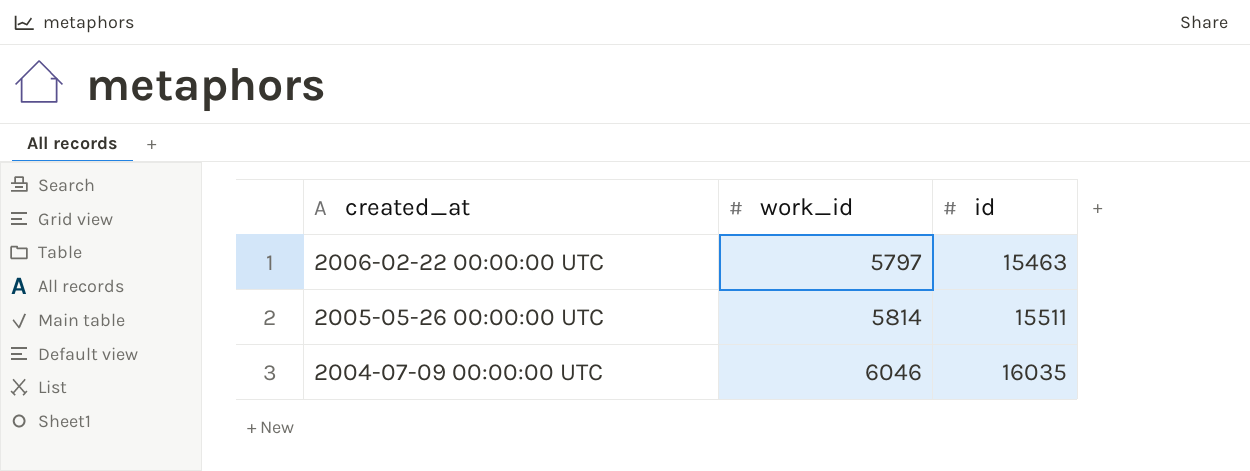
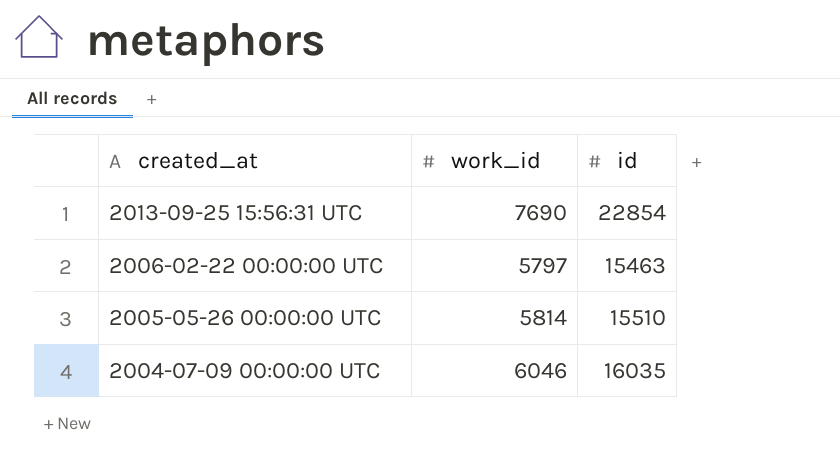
row 2013-09-25 15:56:31 UTC: none -> 7690 | 22854
2005-05-26 00:00:00 UTC | id: 15511 -> 15510

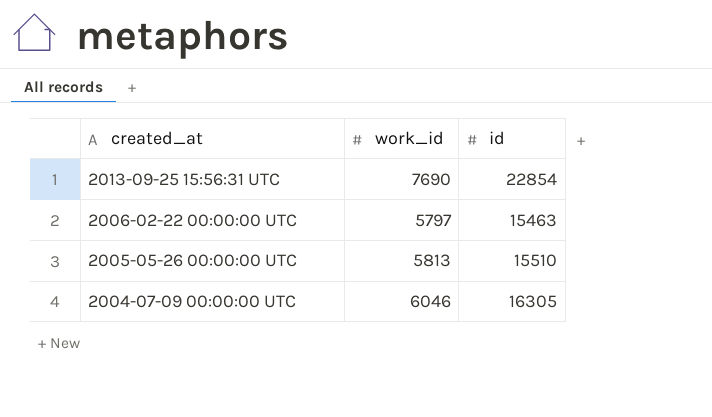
2005-05-26 00:00:00 UTC | work_id: 5814 -> 5813
2004-07-09 00:00:00 UTC | id: 16035 -> 16305

